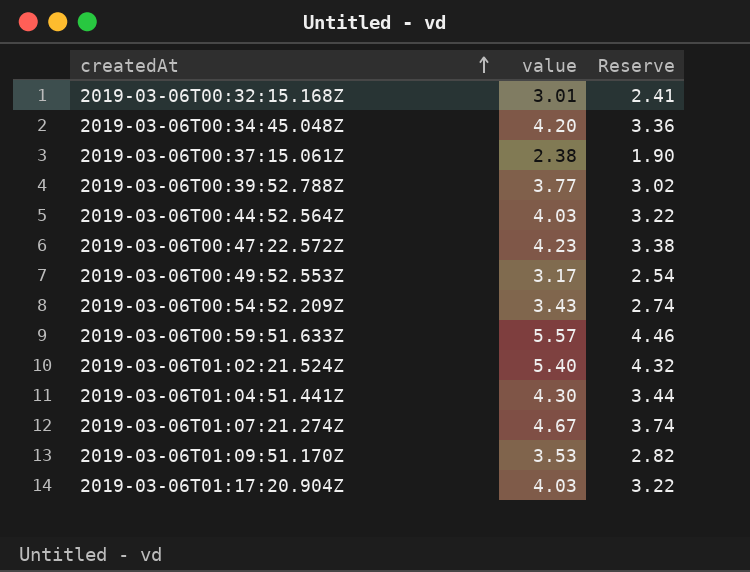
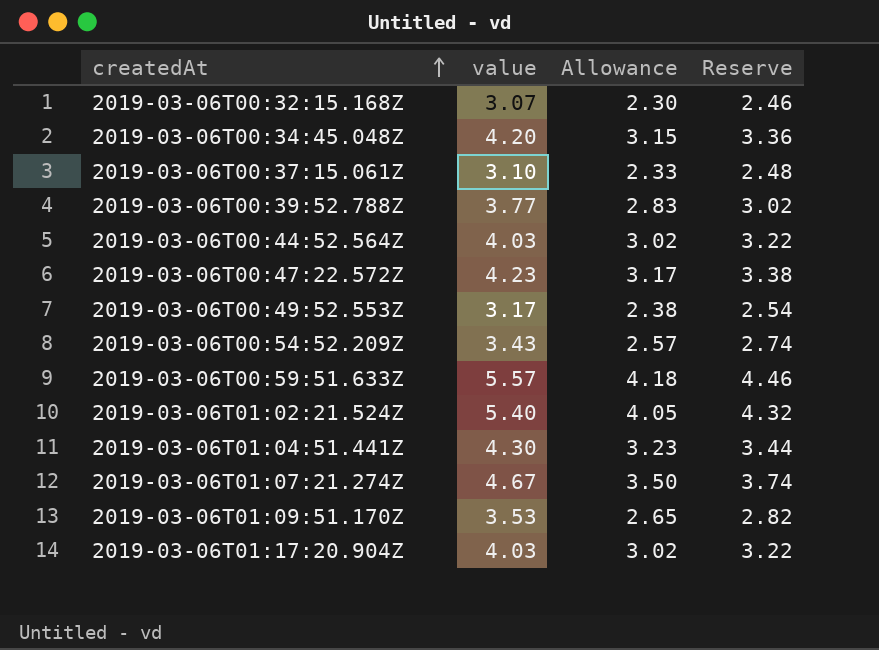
column Allowance | formula: none -> [value] * 0.75
2019-03-06T00:32:15.168Z | value: 3.01 -> 3.07
2019-03-06T00:32:15.168Z | Reserve: 2.41 -> 2.46
2019-03-06T00:37:15.061Z | value: 2.38 -> 3.10
2019-03-06T00:37:15.061Z | Reserve: 1.90 -> 2.48

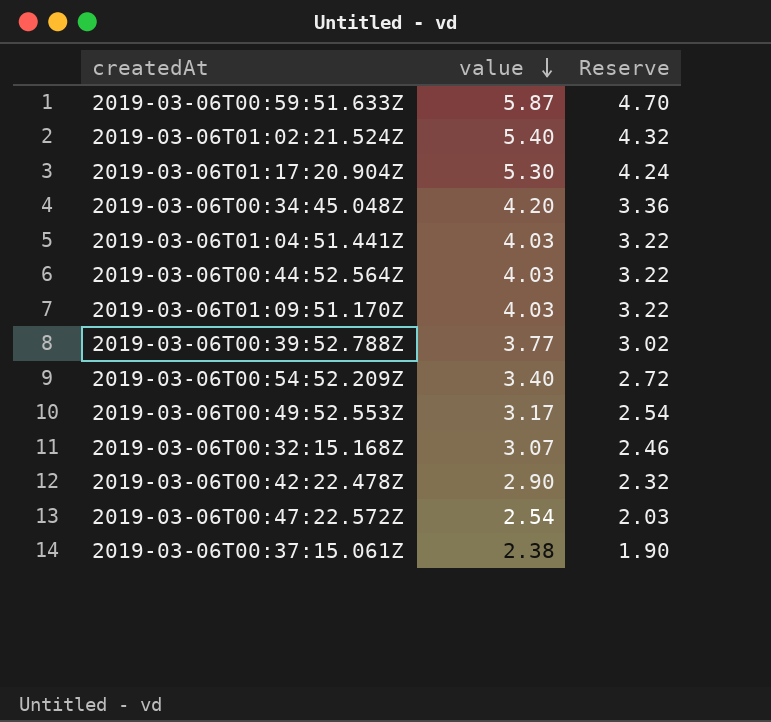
row order: createdAt ascending -> value descending
column Allowance | formula: [value] * 0.75 -> none
row 2019-03-06T01:07:21.274Z: 4.67 | 3.50 | 3.74 -> none
2019-03-06T00:59:51.633Z | value: 5.57 -> 5.87
2019-03-06T00:59:51.633Z | Reserve: 4.46 -> 4.70
2019-03-06T01:17:20.904Z | value: 4.03 -> 5.30
2019-03-06T01:17:20.904Z | Reserve: 3.22 -> 4.24
2019-03-06T01:04:51.441Z | value: 4.30 -> 4.03
2019-03-06T01:04:51.441Z | Reserve: 3.44 -> 3.22
2019-03-06T01:09:51.170Z | value: 3.53 -> 4.03
2019-03-06T01:09:51.170Z | Reserve: 2.82 -> 3.22
2019-03-06T00:54:52.209Z | value: 3.43 -> 3.40
2019-03-06T00:54:52.209Z | Reserve: 2.74 -> 2.72
row 2019-03-06T00:42:22.478Z: none -> 2.90 | 2.32
2019-03-06T00:47:22.572Z | value: 4.23 -> 2.54
2019-03-06T00:47:22.572Z | Reserve: 3.38 -> 2.03
2019-03-06T00:37:15.061Z | value: 3.10 -> 2.38
2019-03-06T00:37:15.061Z | Reserve: 2.48 -> 1.90

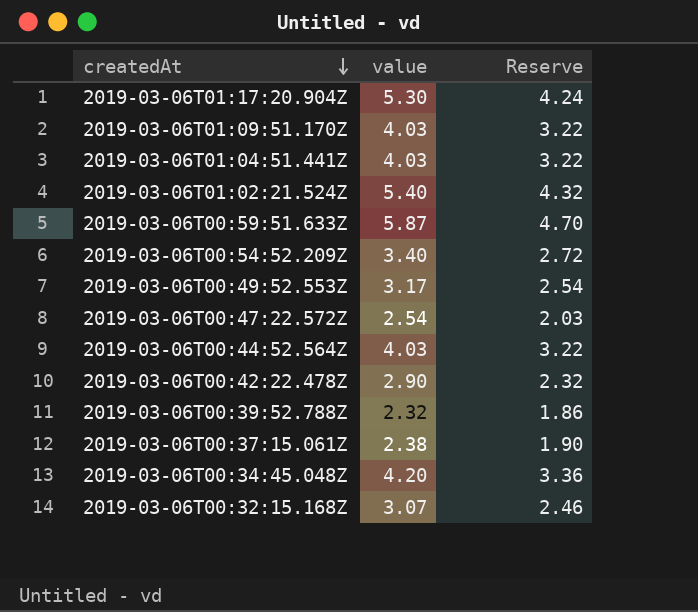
row order: value descending -> createdAt descending
2019-03-06T00:39:52.788Z | value: 3.77 -> 2.32
2019-03-06T00:39:52.788Z | Reserve: 3.02 -> 1.86

